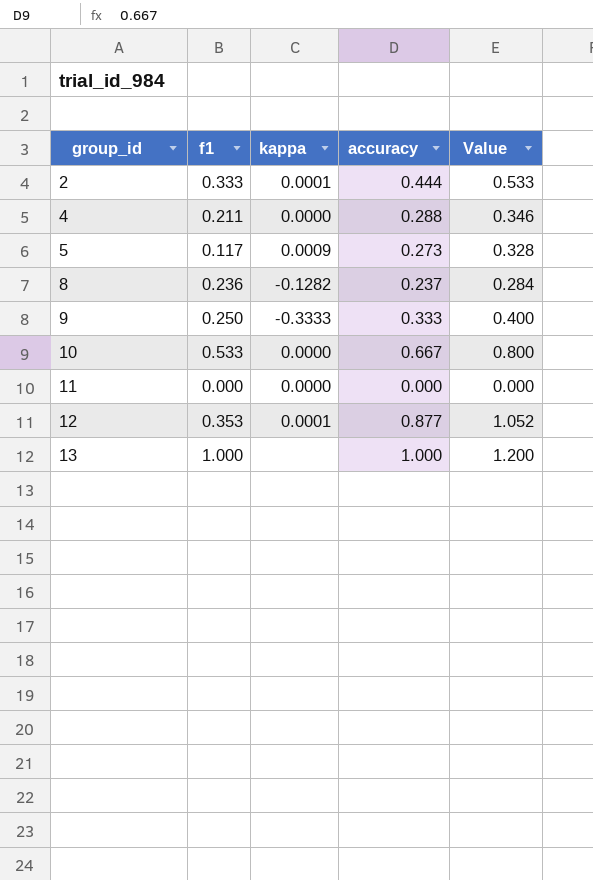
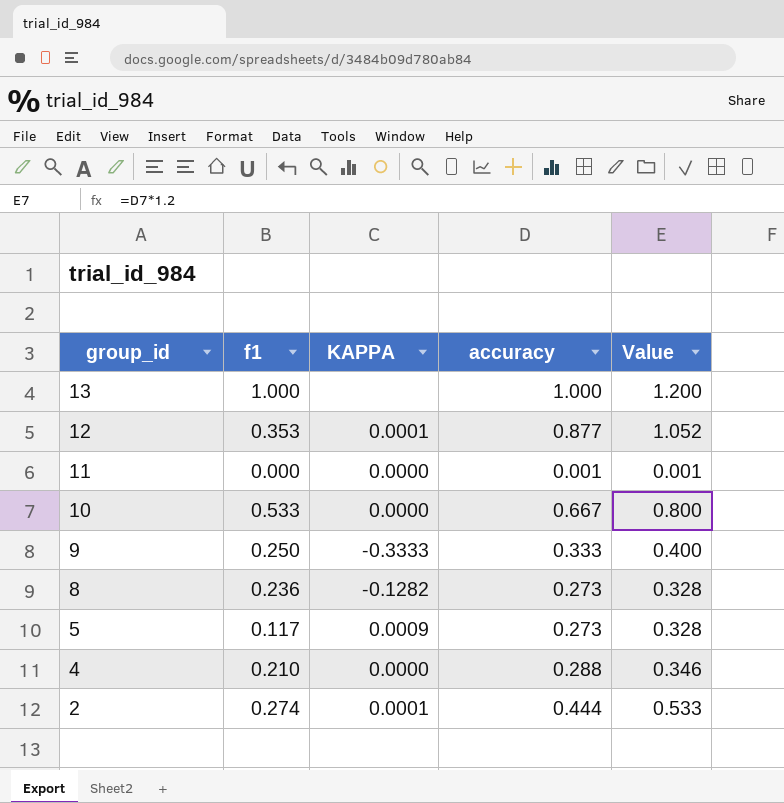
row order: group_id ascending -> group_id descending
column name: kappa -> KAPPA
11 | accuracy: 0.000 -> 0.001
11 | Value: 0.000 -> 0.001
8 | accuracy: 0.237 -> 0.273
8 | Value: 0.284 -> 0.328
4 | f1: 0.211 -> 0.210
2 | f1: 0.333 -> 0.274

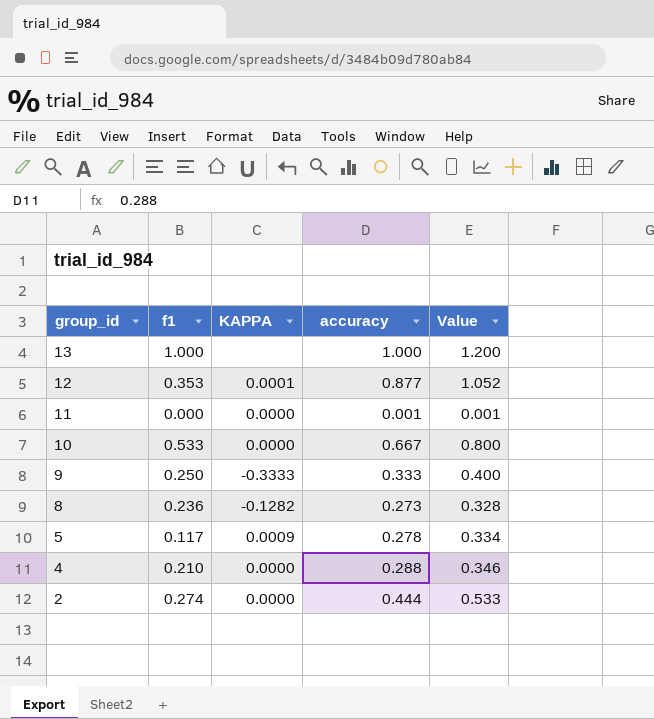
5 | accuracy: 0.273 -> 0.278
5 | Value: 0.328 -> 0.334
2 | KAPPA: 0.0001 -> 0.0000

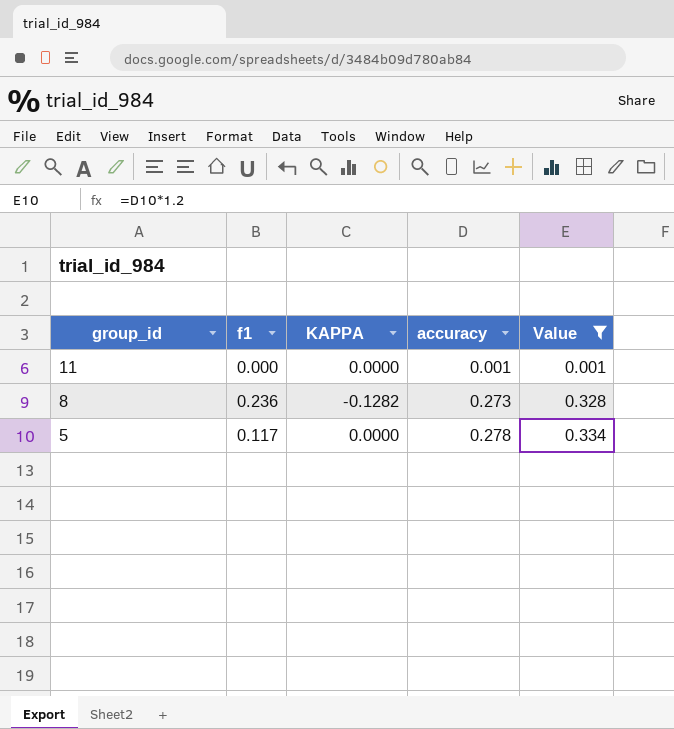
filter: none -> Value <= 0.334
5 | KAPPA: 0.0009 -> 0.0000

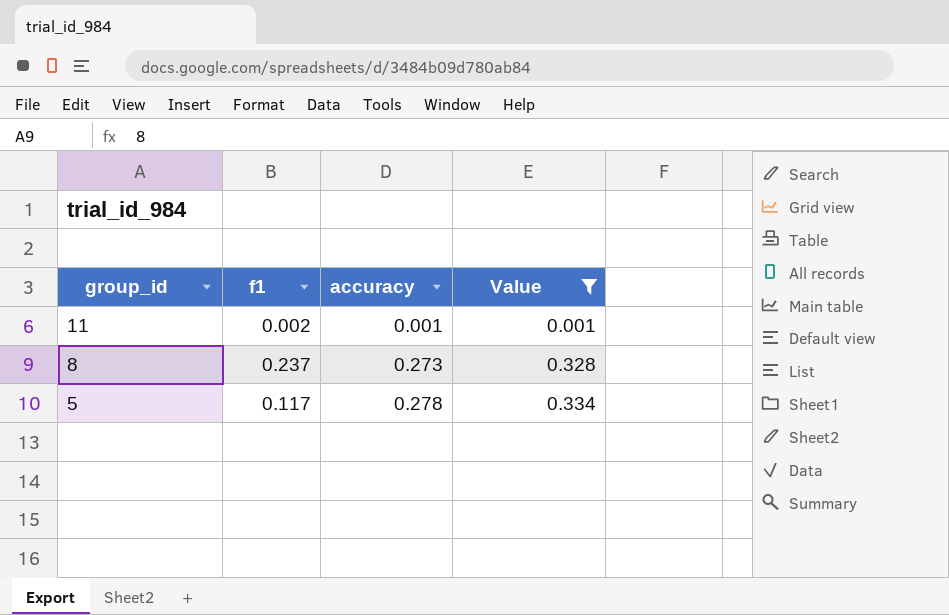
column KAPPA | position: 3 -> none
11 | f1: 0.000 -> 0.002
8 | f1: 0.236 -> 0.237

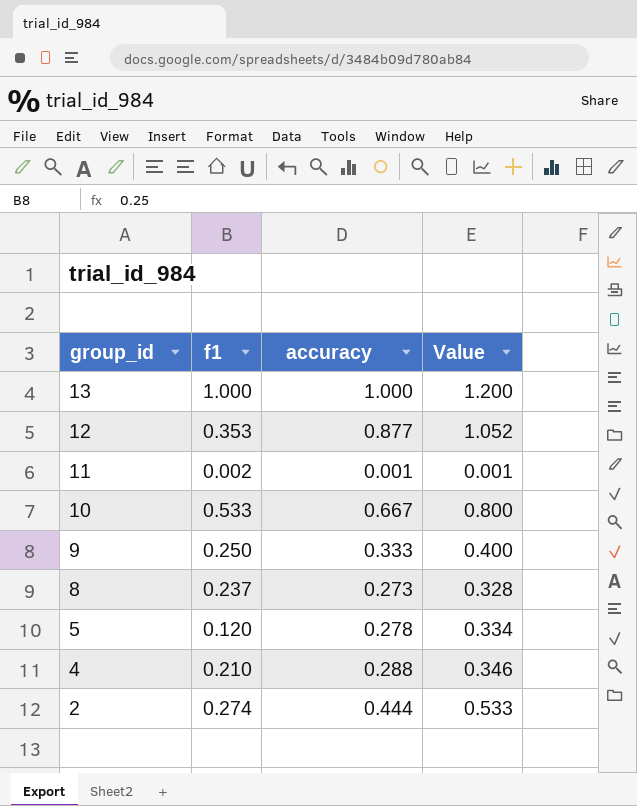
filter: Value <= 0.334 -> none
5 | f1: 0.117 -> 0.120

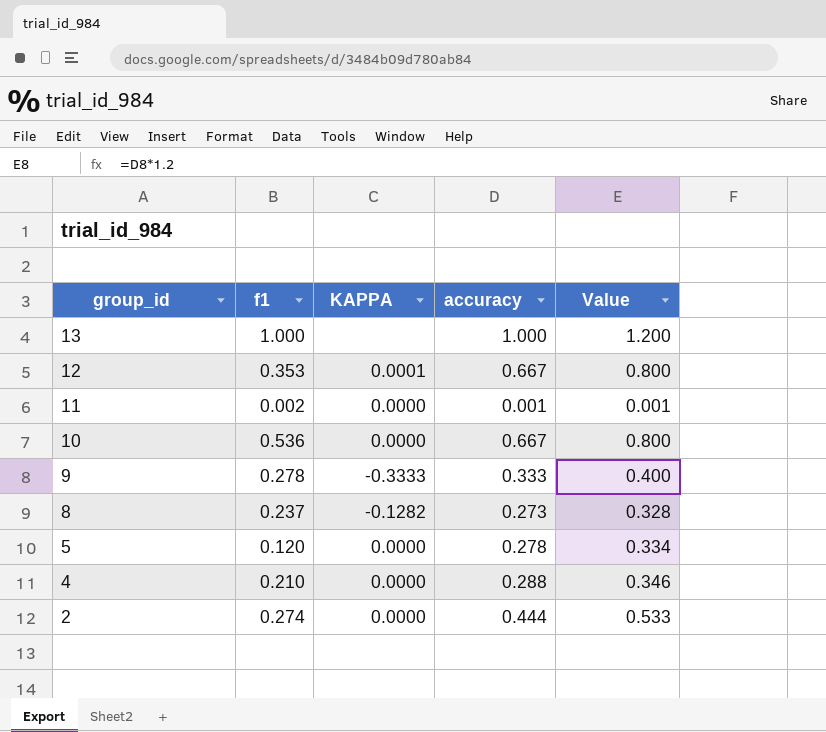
column KAPPA | position: none -> 3
12 | accuracy: 0.877 -> 0.667
12 | Value: 1.052 -> 0.800
10 | f1: 0.533 -> 0.536
9 | f1: 0.250 -> 0.278

